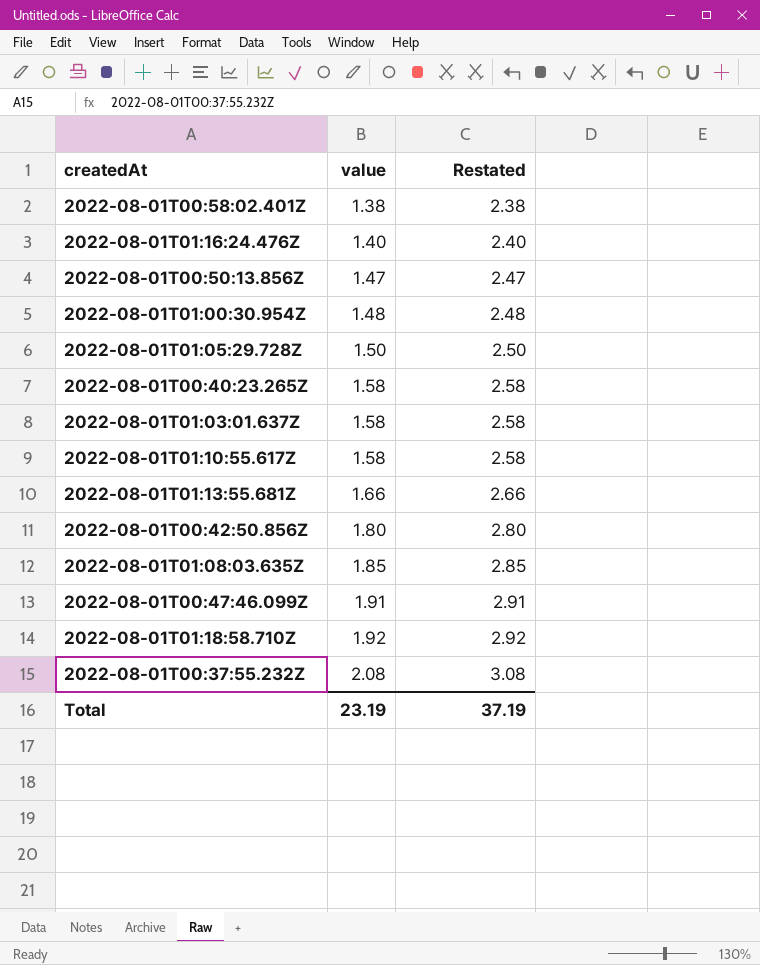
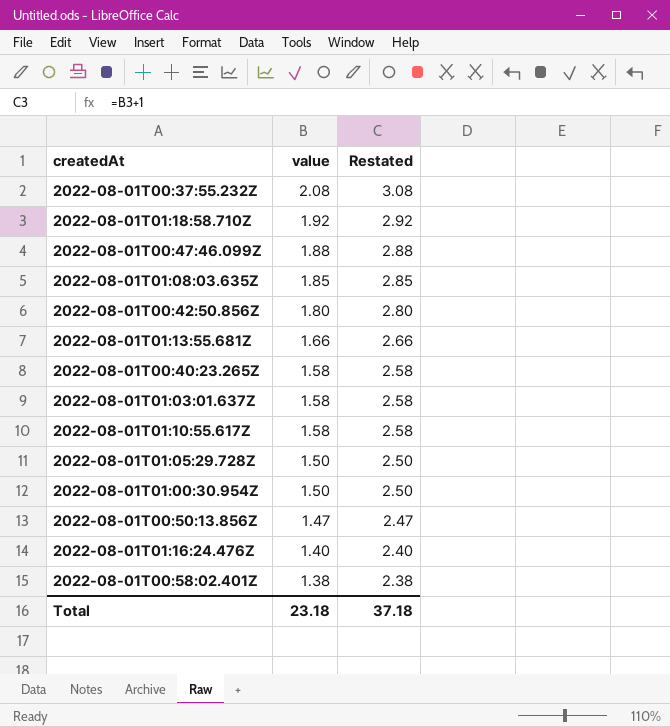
row order: value ascending -> value descending
2022-08-01T00:47:46.099Z | value: 1.91 -> 1.88
2022-08-01T00:47:46.099Z | Restated: 2.91 -> 2.88
2022-08-01T01:00:30.954Z | value: 1.48 -> 1.50
2022-08-01T01:00:30.954Z | Restated: 2.48 -> 2.50
Total | value: 23.19 -> 23.18
Total | Restated: 37.19 -> 37.18

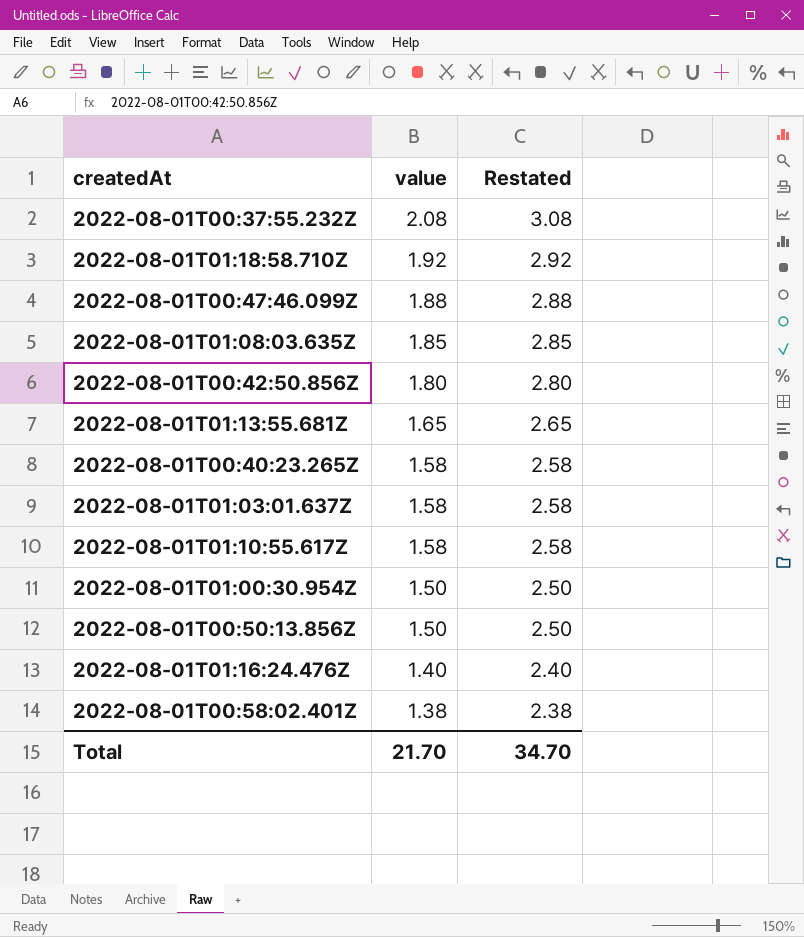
row 2022-08-01T01:05:29.728Z: 1.50 | 2.50 -> none
2022-08-01T01:13:55.681Z | value: 1.66 -> 1.65
2022-08-01T01:13:55.681Z | Restated: 2.66 -> 2.65
2022-08-01T00:50:13.856Z | value: 1.47 -> 1.50
2022-08-01T00:50:13.856Z | Restated: 2.47 -> 2.50
Total | value: 23.18 -> 21.70
Total | Restated: 37.18 -> 34.70

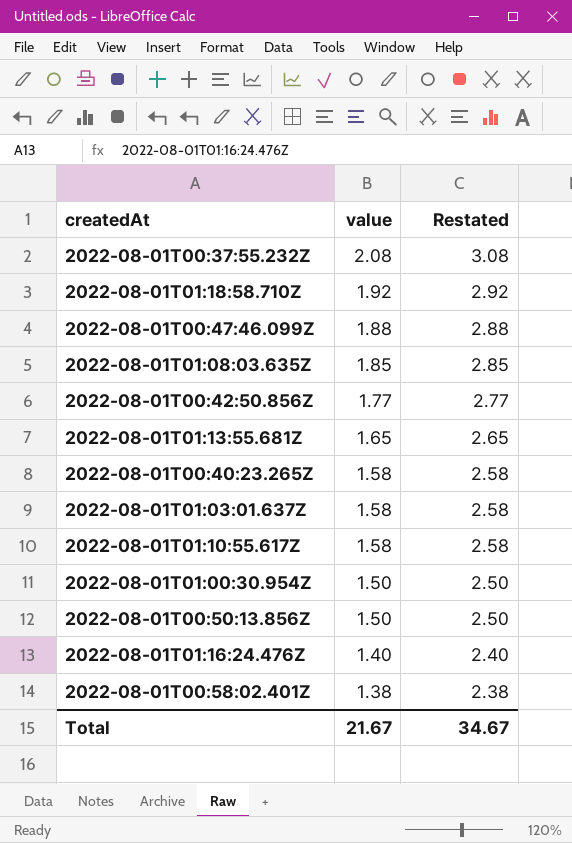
2022-08-01T00:42:50.856Z | value: 1.80 -> 1.77
2022-08-01T00:42:50.856Z | Restated: 2.80 -> 2.77
Total | value: 21.70 -> 21.67
Total | Restated: 34.70 -> 34.67

